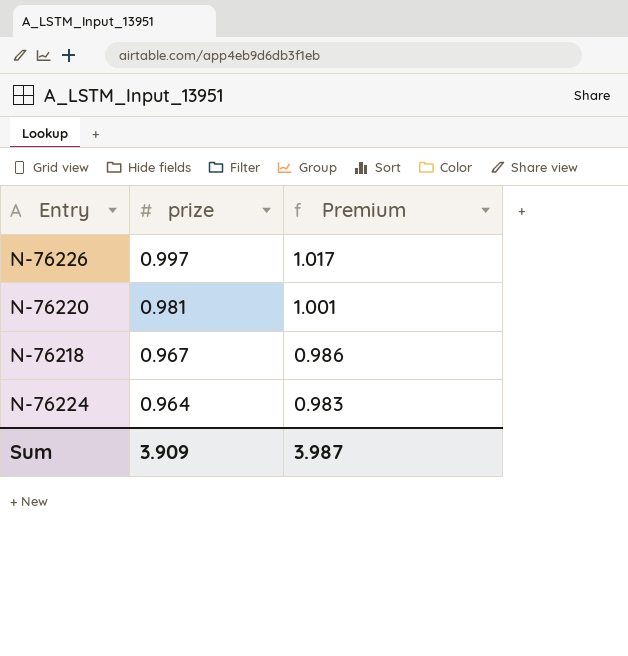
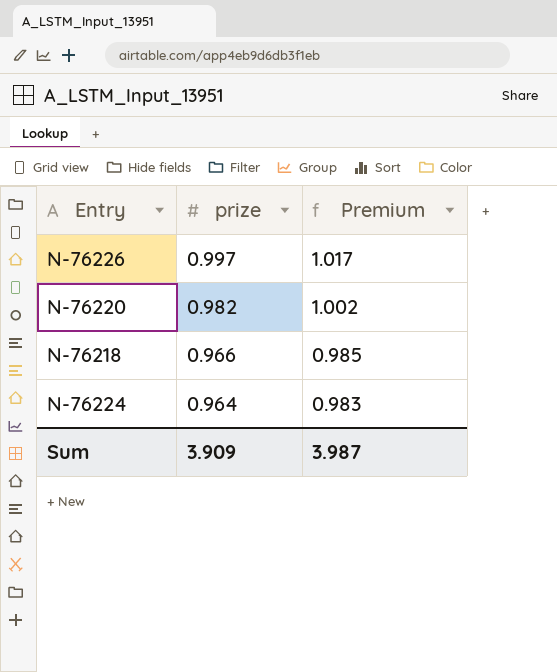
N-76220 | prize: 0.981 -> 0.982
N-76220 | Premium: 1.001 -> 1.002
N-76218 | prize: 0.967 -> 0.966
N-76218 | Premium: 0.986 -> 0.985

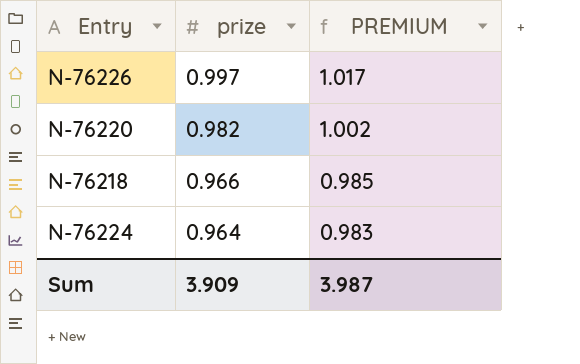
column name: Premium -> PREMIUM

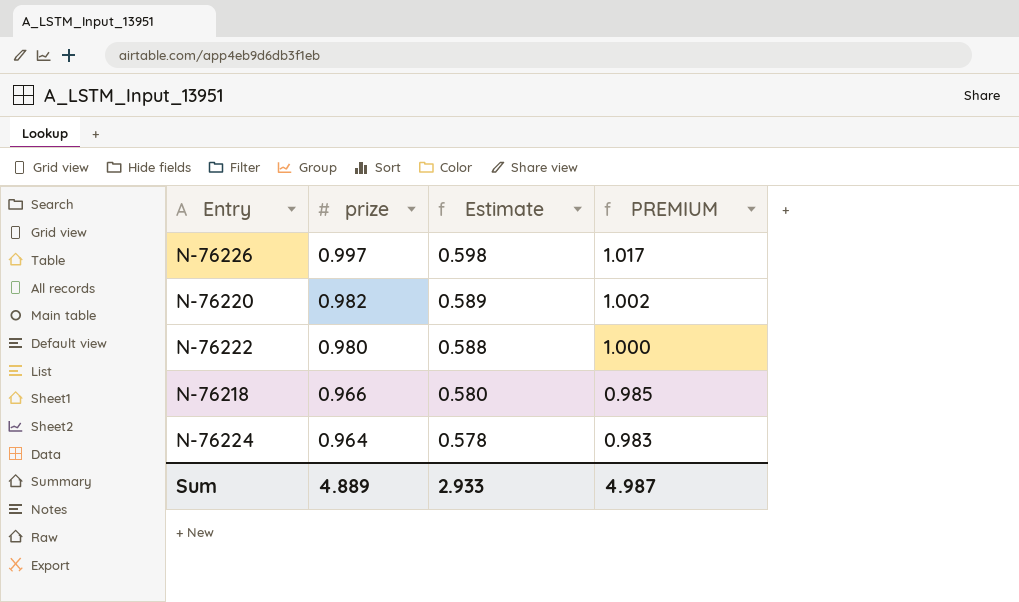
column Estimate | formula: none -> [prize] * 0.6
row N-76222: none -> 0.980 | 0.588 | 1.000
Sum | prize: 3.909 -> 4.889
Sum | PREMIUM: 3.987 -> 4.987

